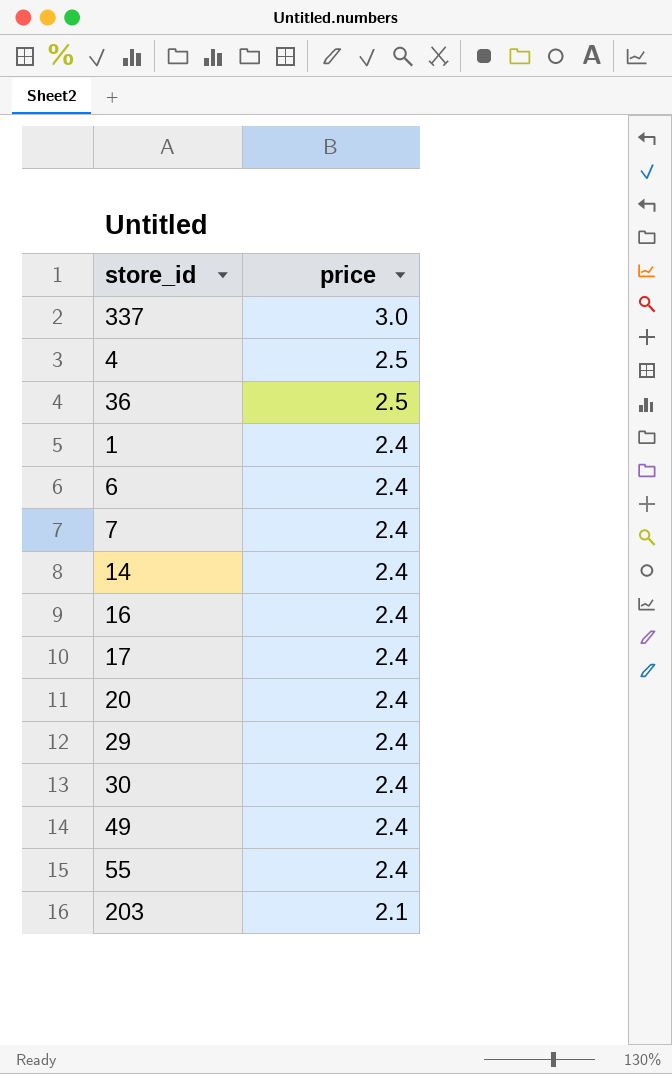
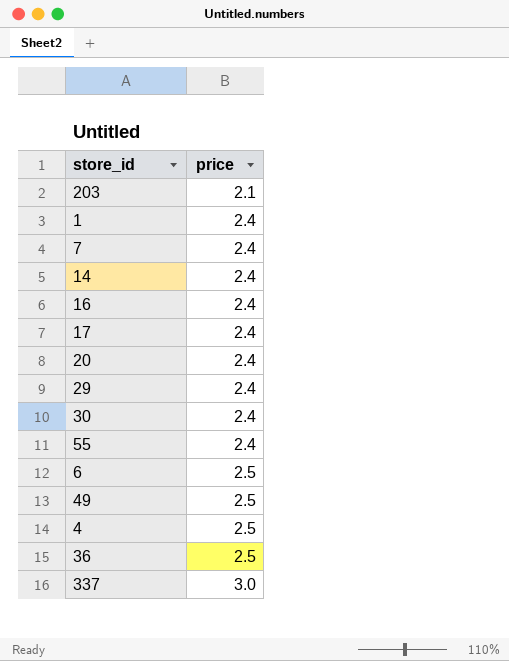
row order: price descending -> price ascending
6 | price: 2.4 -> 2.5
49 | price: 2.4 -> 2.5

